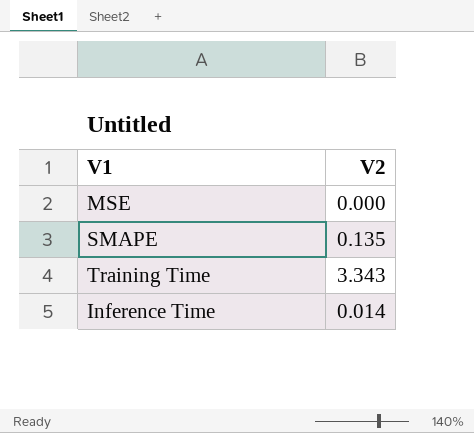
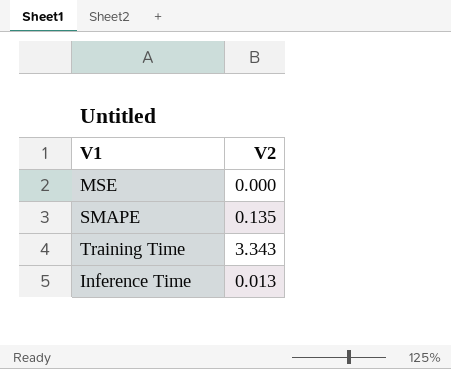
Inference Time | V2: 0.014 -> 0.013

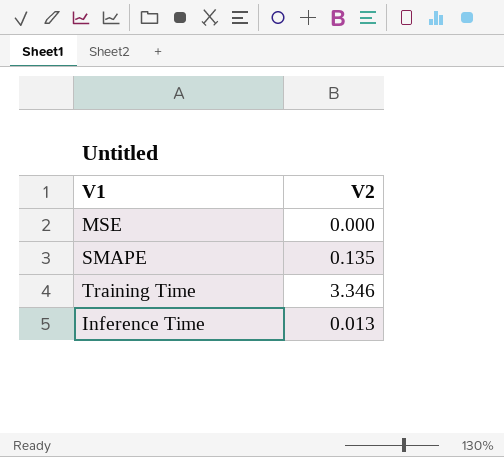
Training Time | V2: 3.343 -> 3.346

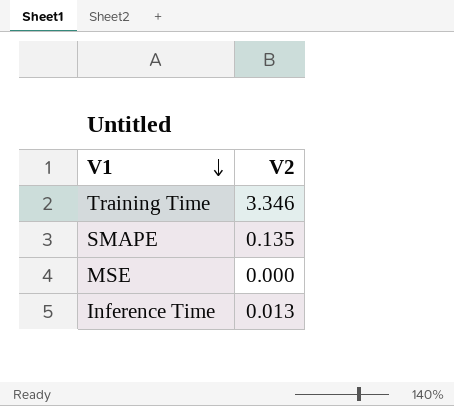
row order: none -> V1 descending

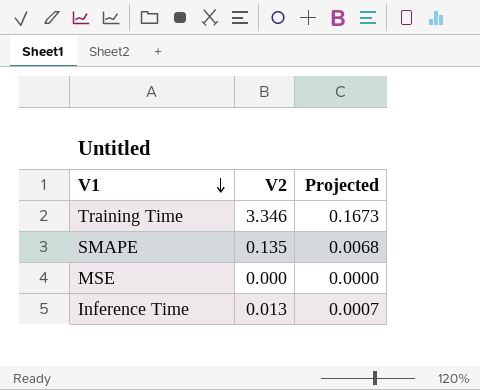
column Projected | formula: none -> [V2] * 0.05

